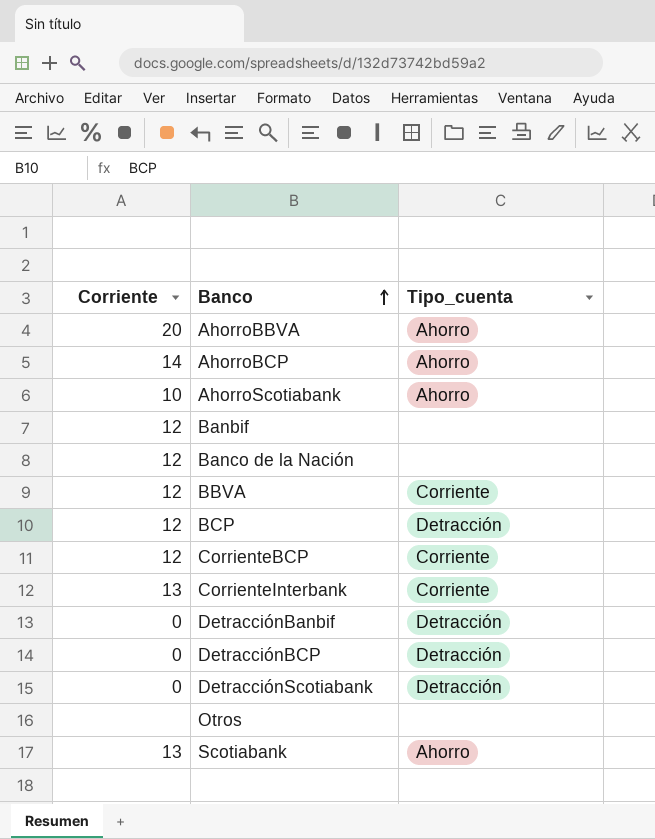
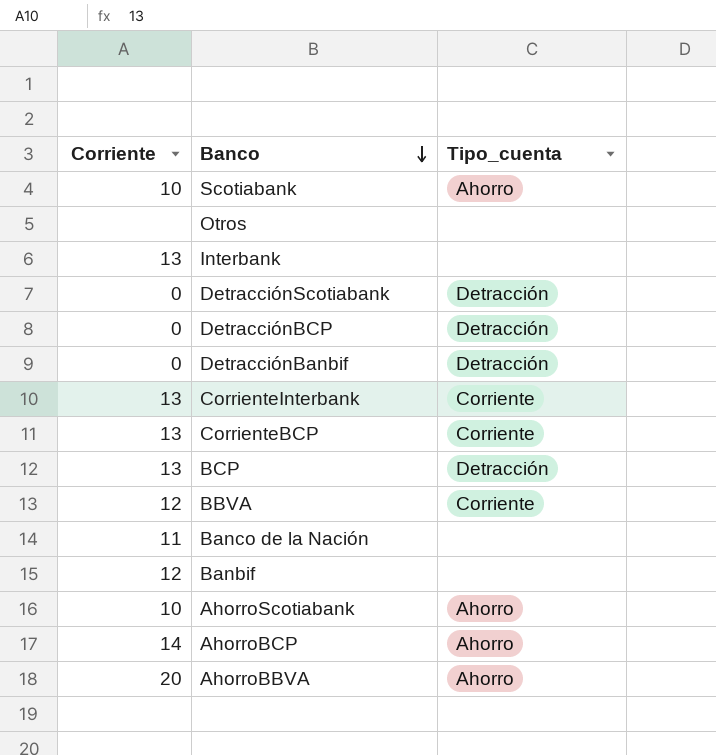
row order: Banco ascending -> Banco descending
Scotiabank | Corriente: 13 -> 10
row Interbank: none -> 13 | none
CorrienteBCP | Corriente: 12 -> 13
BCP | Corriente: 12 -> 13
Banco de la Nación | Corriente: 12 -> 11

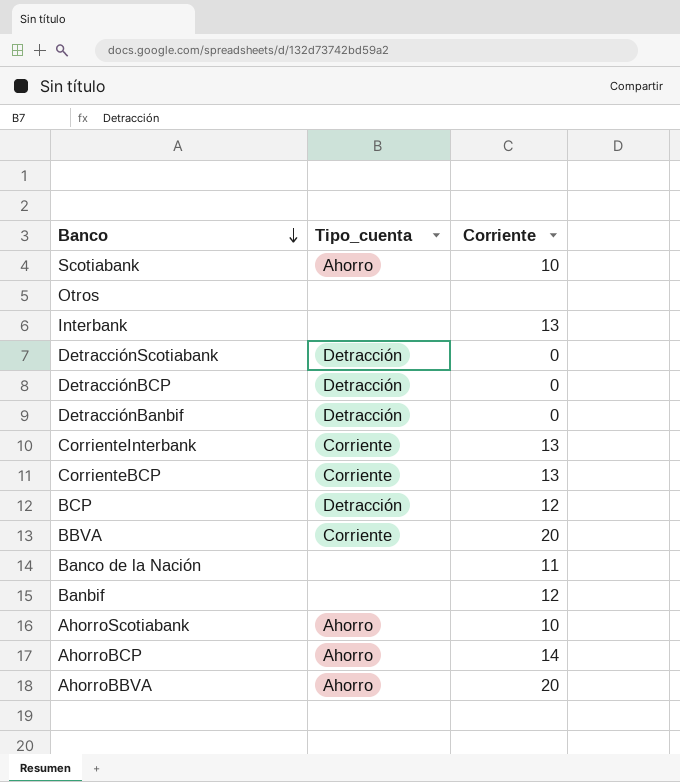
column Corriente | position: 1 -> 3
BCP | Corriente: 13 -> 12
BBVA | Corriente: 12 -> 20

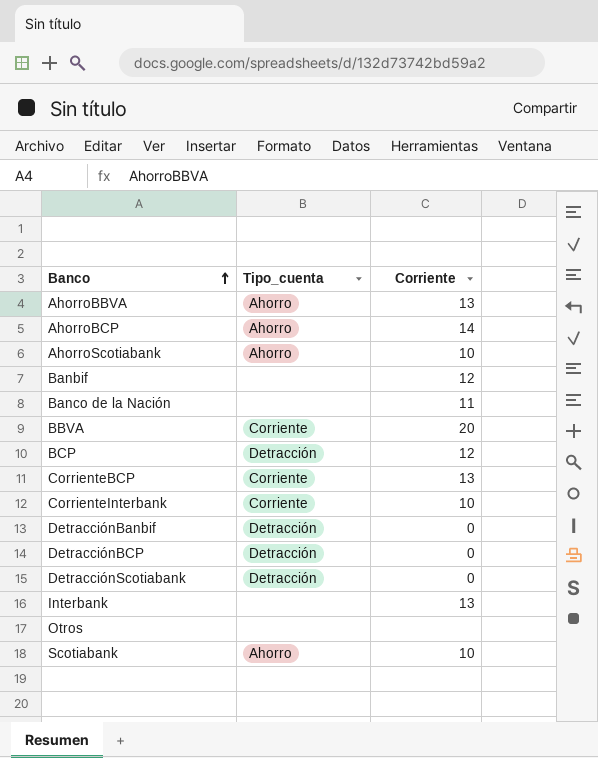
row order: Banco descending -> Banco ascending
AhorroBBVA | Corriente: 20 -> 13
CorrienteInterbank | Corriente: 13 -> 10

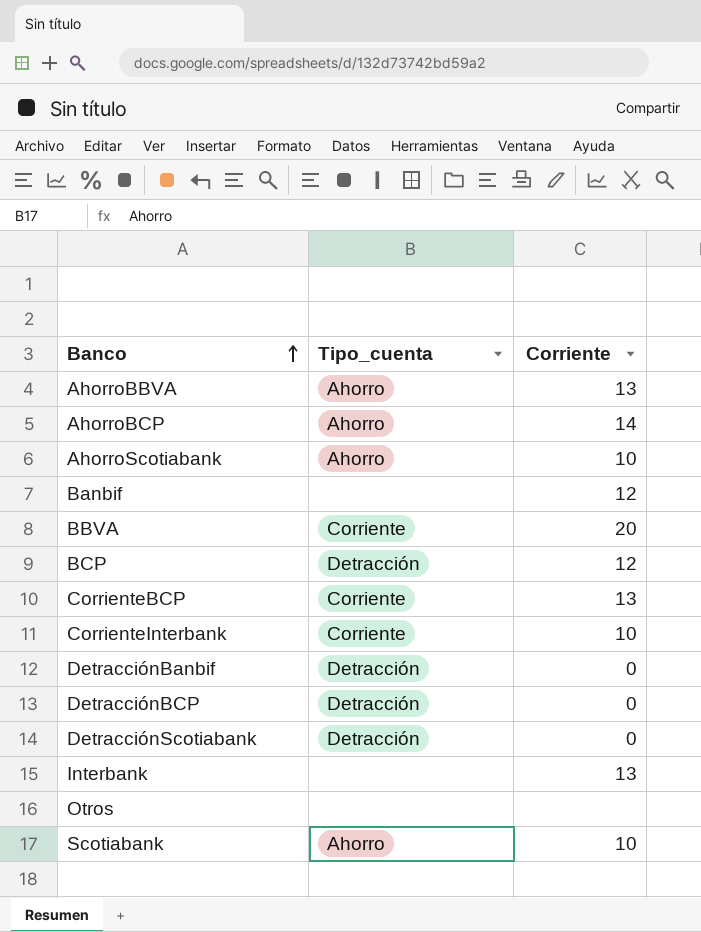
row Banco de la Nación: none | 11 -> none

